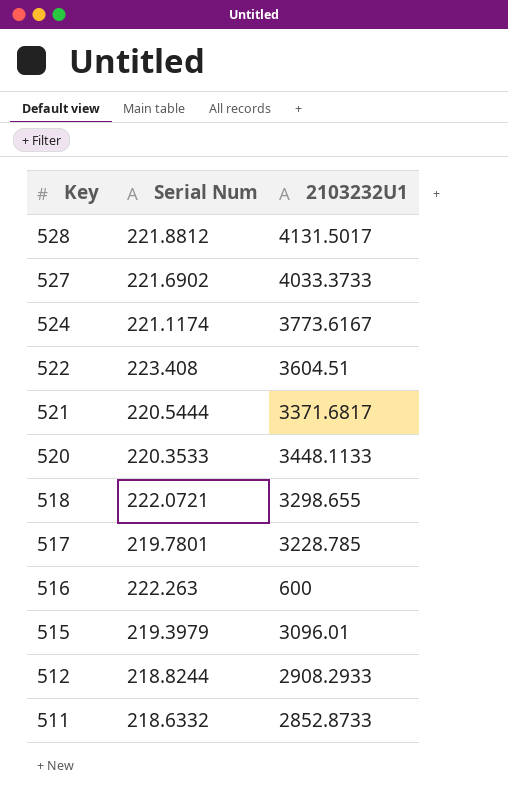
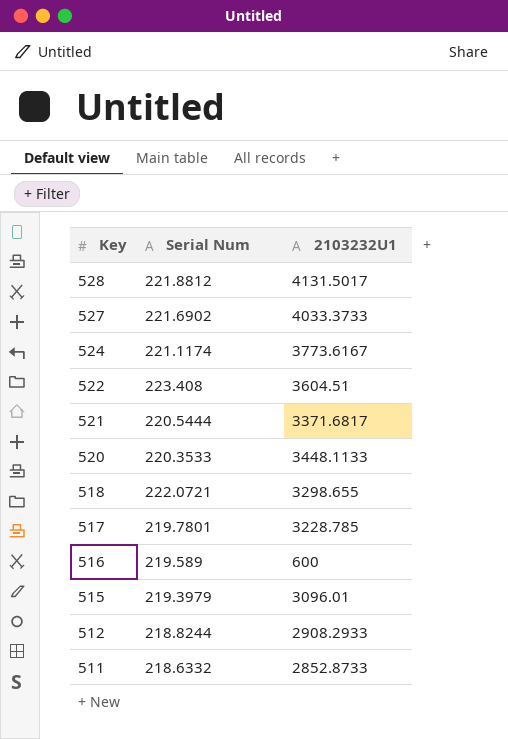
516 | Serial Num: 222.263 -> 219.589

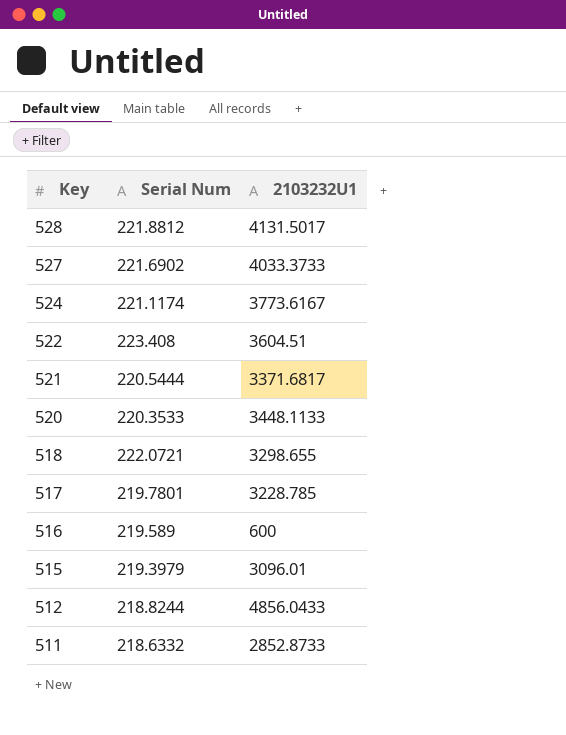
512 | 2103232U1: 2908.2933 -> 4856.0433

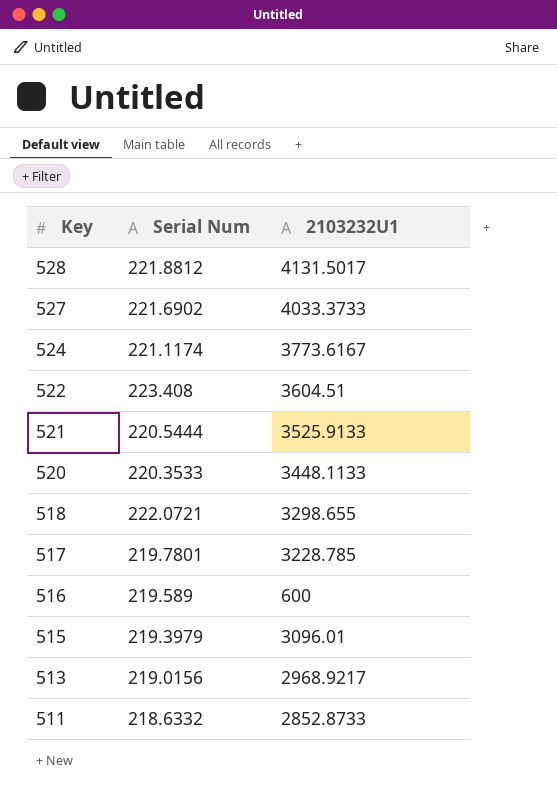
row 512: 218.8244 | 4856.0433 -> none
521 | 2103232U1: 3371.6817 -> 3525.9133
row 513: none -> 219.0156 | 2968.9217

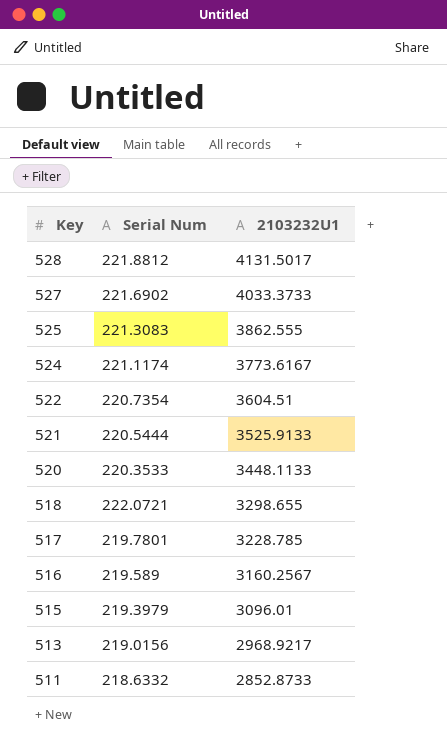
row 525: none -> 221.3083 | 3862.555
522 | Serial Num: 223.408 -> 220.7354
516 | 2103232U1: 600 -> 3160.2567

